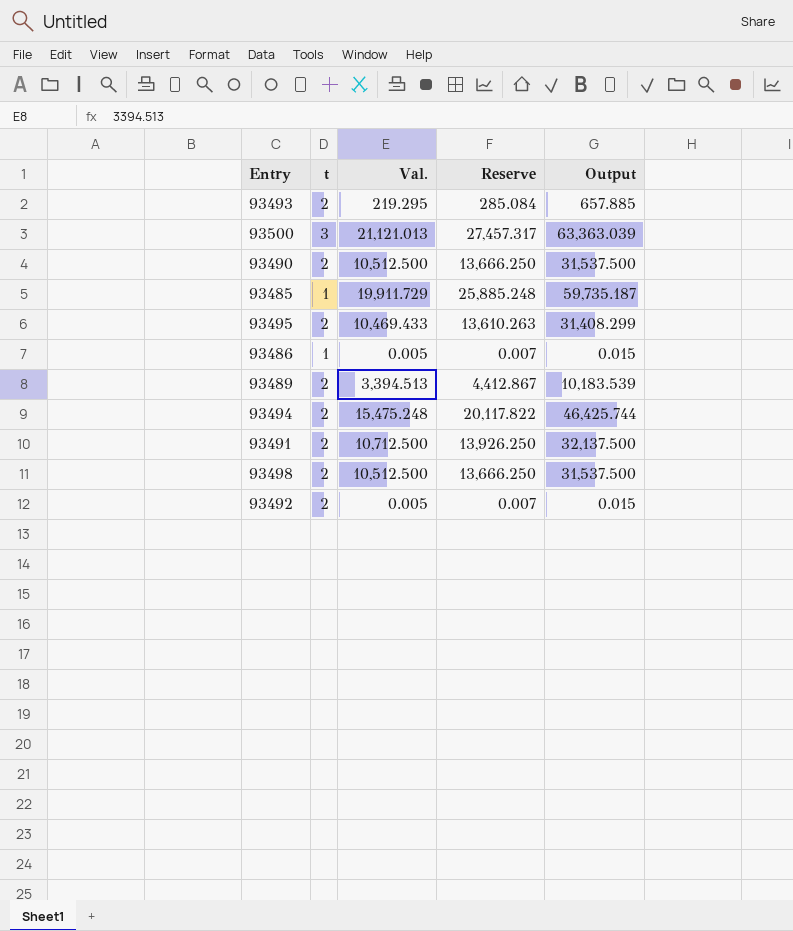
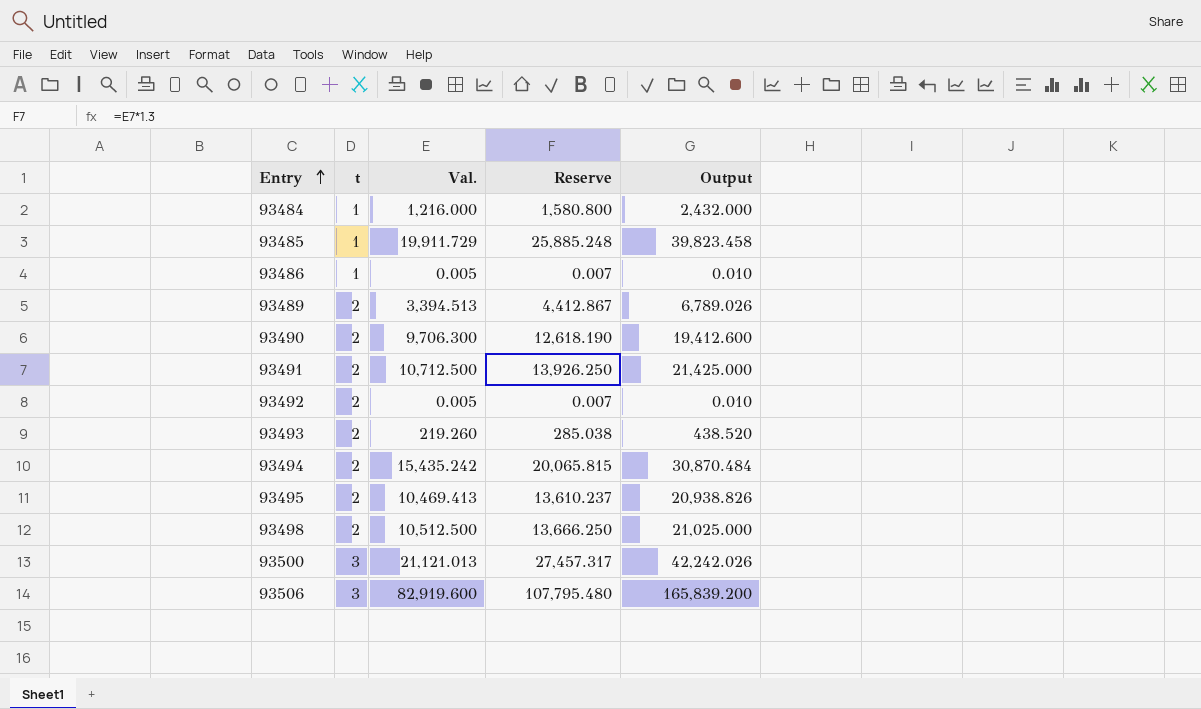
row order: none -> Entry ascending
column Output | formula: [Val.] * 3 -> [Val.] * 2
row 93484: none -> 1 | 1,216.000 | 1,580.800 | 2,432.000
93490 | Val.: 10,512.500 -> 9,706.300
93490 | Reserve: 13,666.250 -> 12,618.190
93493 | Val.: 219.295 -> 219.260
93493 | Reserve: 285.084 -> 285.038
93494 | Val.: 15,475.248 -> 15,435.242
93494 | Reserve: 20,117.822 -> 20,065.815
93495 | Val.: 10,469.433 -> 10,469.413
93495 | Reserve: 13,610.263 -> 13,610.237
row 93506: none -> 3 | 82,919.600 | 107,795.480 | 165,839.200

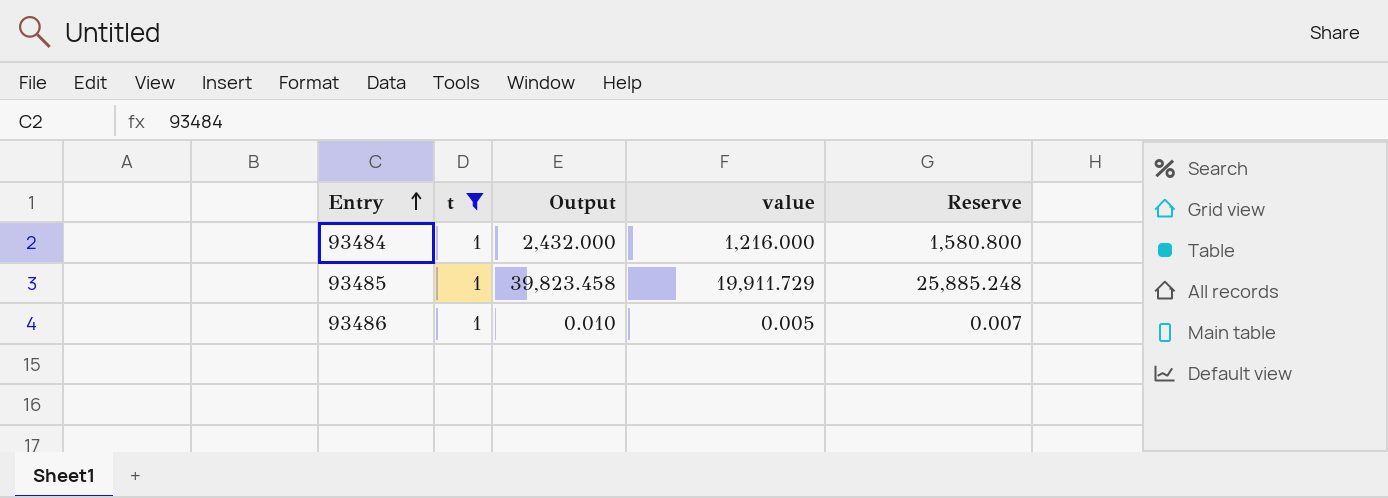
filter: none -> t = 1
column Output | position: 5 -> 3
column name: Val. -> value

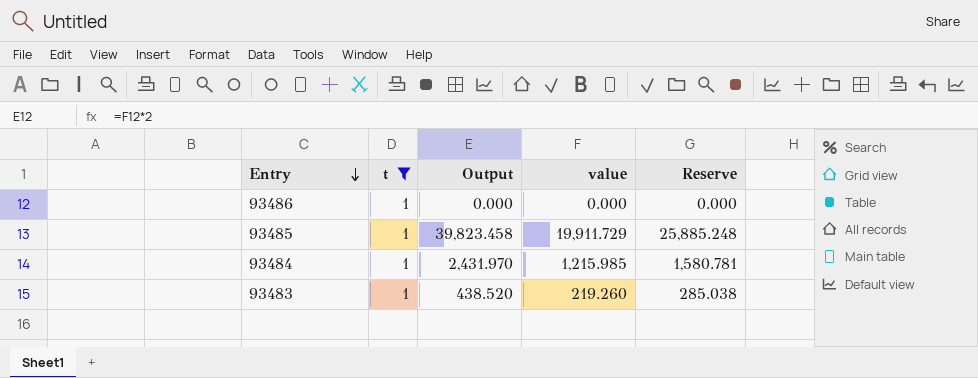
row order: Entry ascending -> Entry descending
93486 | Output: 0.010 -> 0.000
93486 | value: 0.005 -> 0.000
93486 | Reserve: 0.007 -> 0.000
93484 | Output: 2,432.000 -> 2,431.970
93484 | value: 1,216.000 -> 1,215.985
93484 | Reserve: 1,580.800 -> 1,580.781
row 93483: none -> 1 | 438.520 | 219.260 | 285.038

